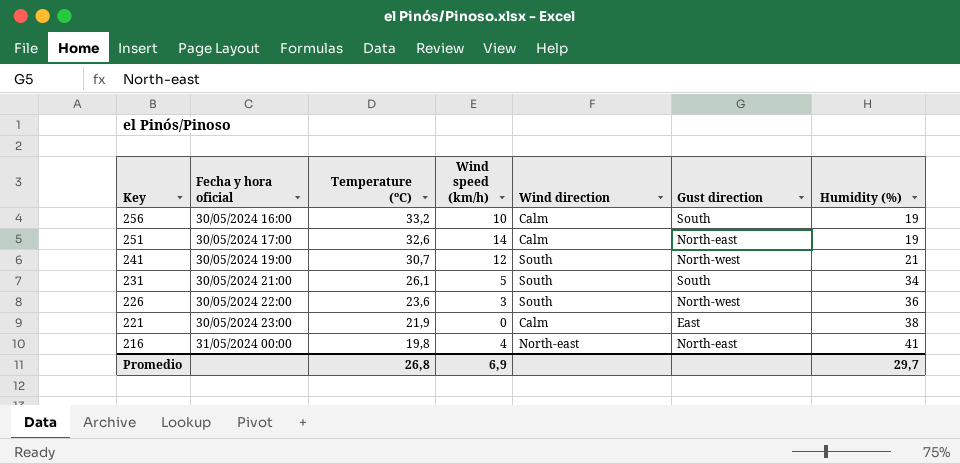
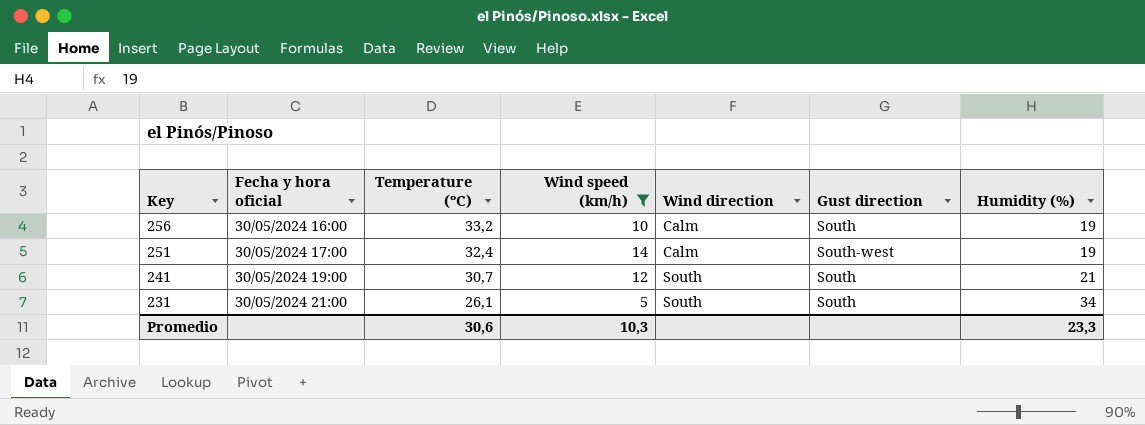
filter: none -> Wind speed (km/h) >= 5
251 | Temperature (ºC): 32,6 -> 32,4
251 | Gust direction: North-east -> South-west
241 | Gust direction: North-west -> South
Promedio | Temperature (ºC): 26,8 -> 30,6
Promedio | Wind speed (km/h): 6,9 -> 10,3
Promedio | Humidity (%): 29,7 -> 23,3

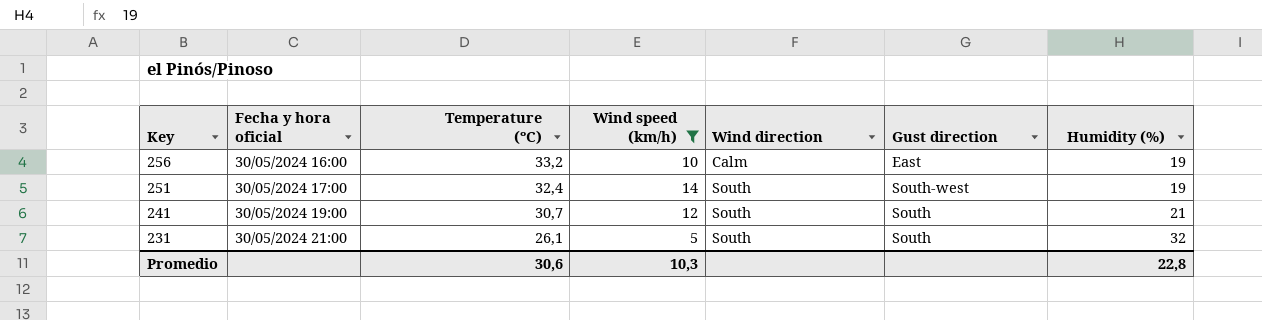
256 | Gust direction: South -> East
251 | Wind direction: Calm -> South
231 | Humidity (%): 34 -> 32
Promedio | Humidity (%): 23,3 -> 22,8

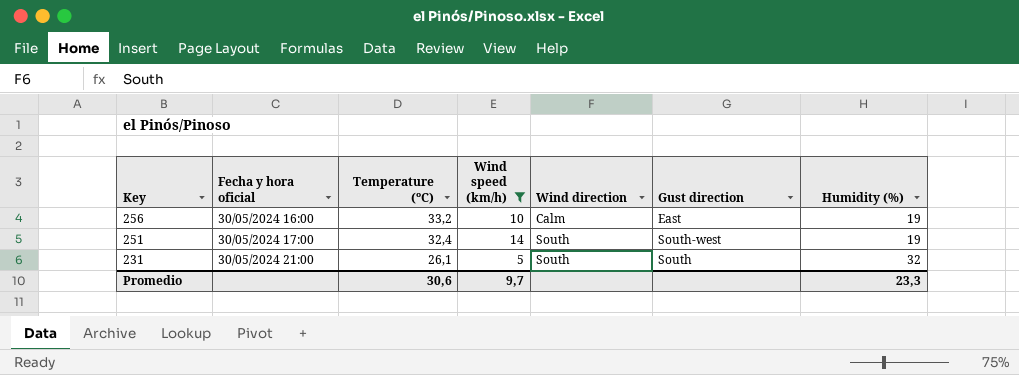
row 241: 30/05/2024 19:00 | 30,7 | 12 | South | South | 21 -> none
Promedio | Wind speed (km/h): 10,3 -> 9,7
Promedio | Humidity (%): 22,8 -> 23,3

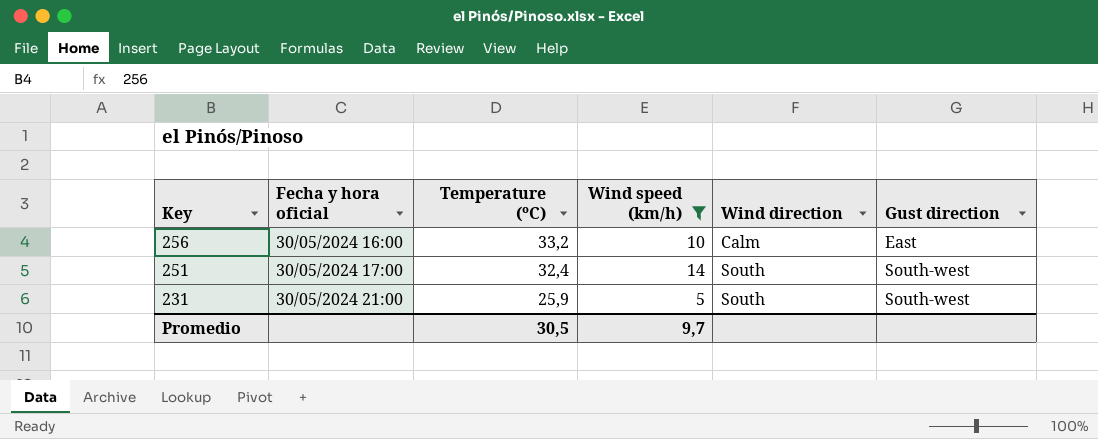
column Humidity (%) | position: 7 -> none
231 | Temperature (ºC): 26,1 -> 25,9
231 | Gust direction: South -> South-west
Promedio | Temperature (ºC): 30,6 -> 30,5

